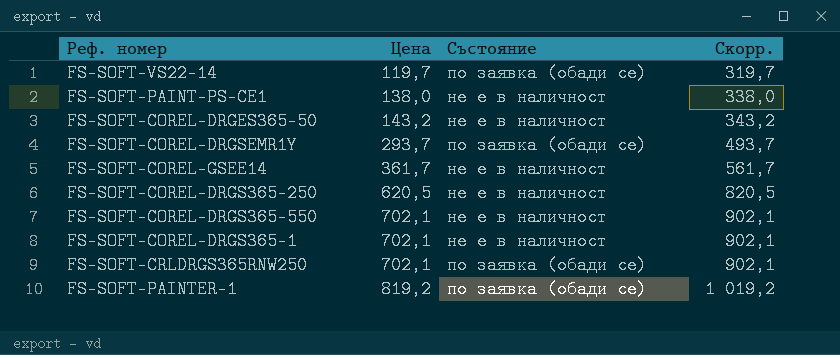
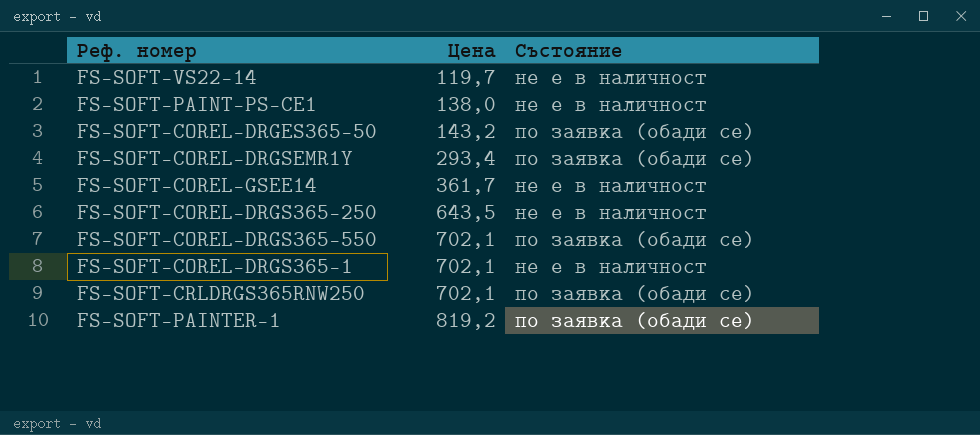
column Скорр. | formula: [Цена] + 200 -> none
FS-SOFT-VS22-14 | Състояние: по заявка (обади се) -> не е в наличност
FS-SOFT-COREL-DRGES365-50 | Състояние: не е в наличност -> по заявка (обади се)
FS-SOFT-COREL-DRGSEMR1Y | Цена: 293,7 -> 293,4
FS-SOFT-COREL-DRGS365-250 | Цена: 620,5 -> 643,5
FS-SOFT-COREL-DRGS365-550 | Състояние: не е в наличност -> по заявка (обади се)

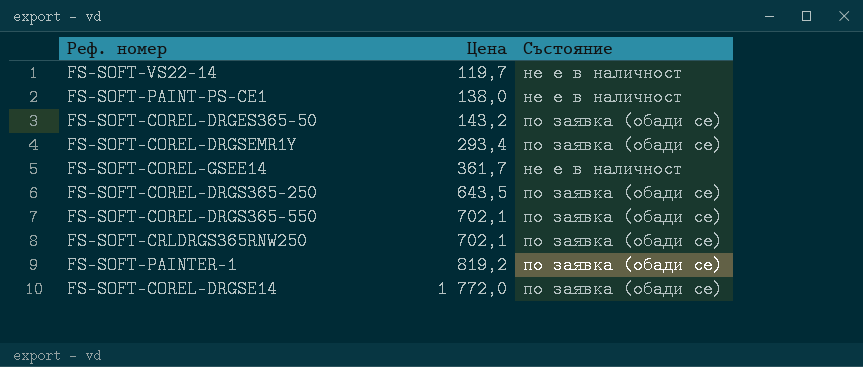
row FS-SOFT-COREL-DRGS365-1: 702,1 | не е в наличност -> none
FS-SOFT-COREL-DRGS365-250 | Състояние: не е в наличност -> по заявка (обади се)
row FS-SOFT-COREL-DRGSE14: none -> 1 772,0 | по заявка (обади се)

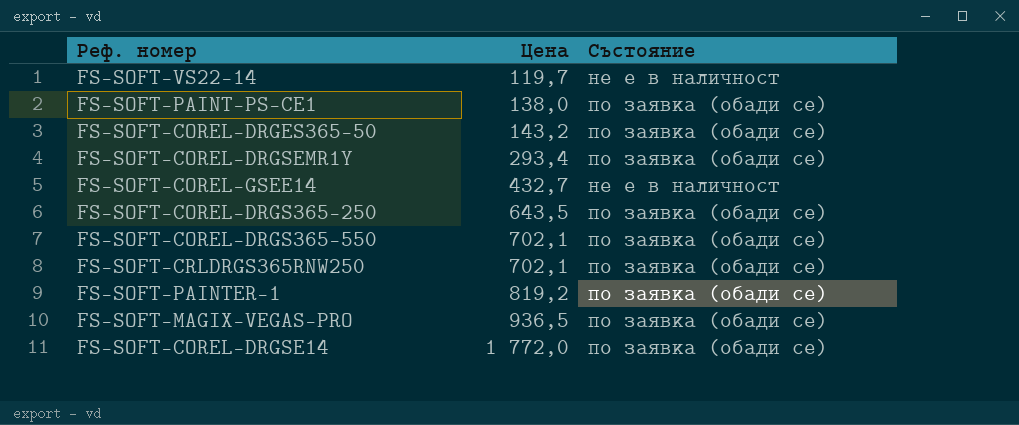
FS-SOFT-PAINT-PS-CE1 | Състояние: не е в наличност -> по заявка (обади се)
FS-SOFT-COREL-GSEE14 | Цена: 361,7 -> 432,7
row FS-SOFT-MAGIX-VEGAS-PRO: none -> 936,5 | по заявка (обади се)

